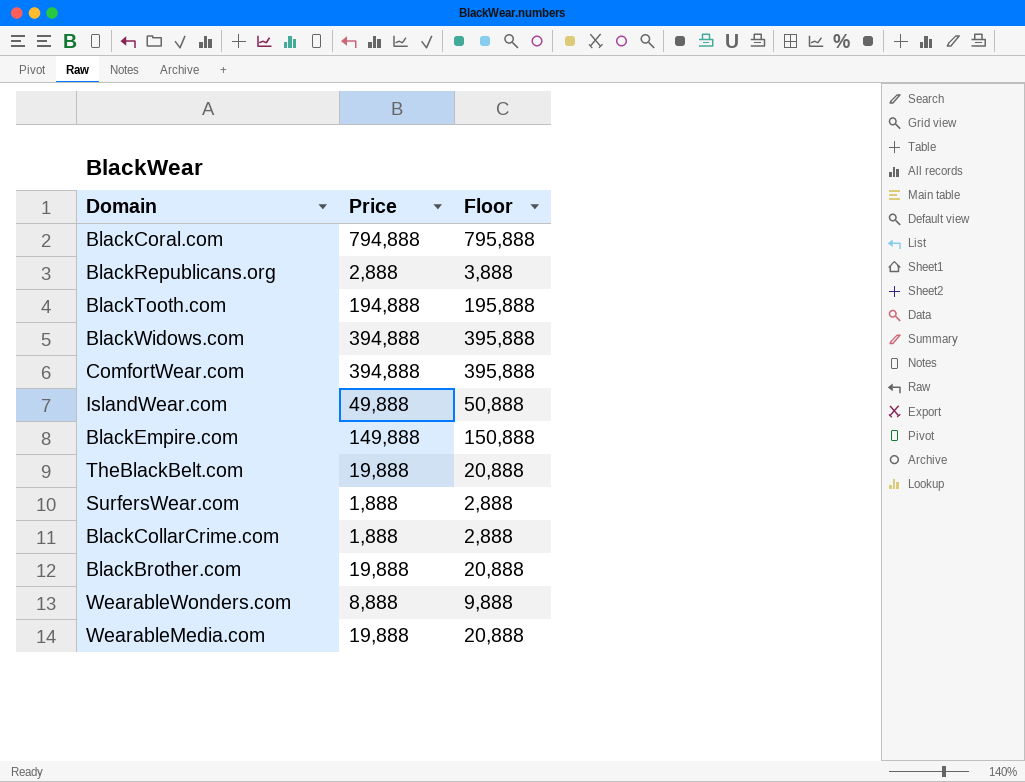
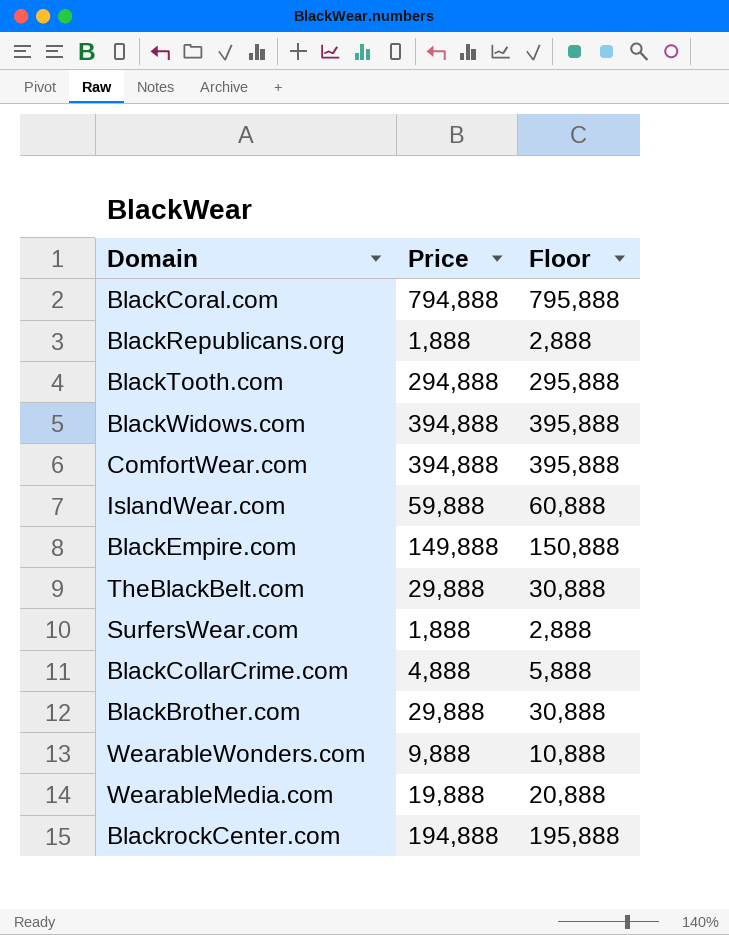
BlackRepublicans.org | Price: 2,888 -> 1,888
BlackRepublicans.org | Floor: 3,888 -> 2,888
BlackTooth.com | Price: 194,888 -> 294,888
BlackTooth.com | Floor: 195,888 -> 295,888
IslandWear.com | Price: 49,888 -> 59,888
IslandWear.com | Floor: 50,888 -> 60,888
TheBlackBelt.com | Price: 19,888 -> 29,888
TheBlackBelt.com | Floor: 20,888 -> 30,888
BlackCollarCrime.com | Price: 1,888 -> 4,888
BlackCollarCrime.com | Floor: 2,888 -> 5,888
BlackBrother.com | Price: 19,888 -> 29,888
BlackBrother.com | Floor: 20,888 -> 30,888
WearableWonders.com | Price: 8,888 -> 9,888
WearableWonders.com | Floor: 9,888 -> 10,888
row BlackrockCenter.com: none -> 194,888 | 195,888

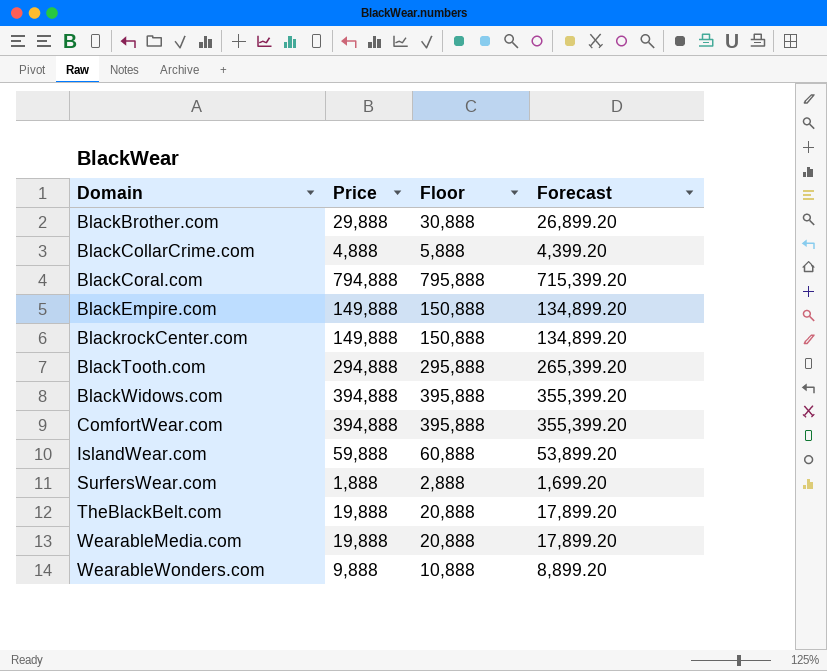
row order: none -> Domain ascending
column Forecast | formula: none -> [Price] * 0.9
row BlackRepublicans.org: 1,888 | 2,888 -> none
BlackrockCenter.com | Price: 194,888 -> 149,888
BlackrockCenter.com | Floor: 195,888 -> 150,888
TheBlackBelt.com | Price: 29,888 -> 19,888
TheBlackBelt.com | Floor: 30,888 -> 20,888

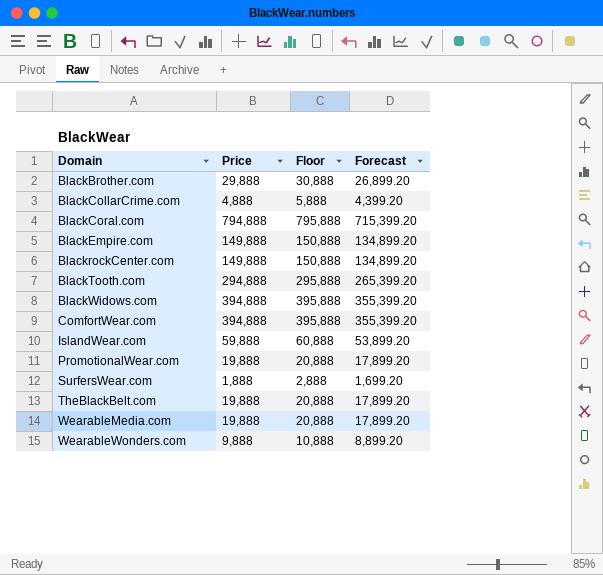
row PromotionalWear.com: none -> 19,888 | 20,888 | 17,899.20

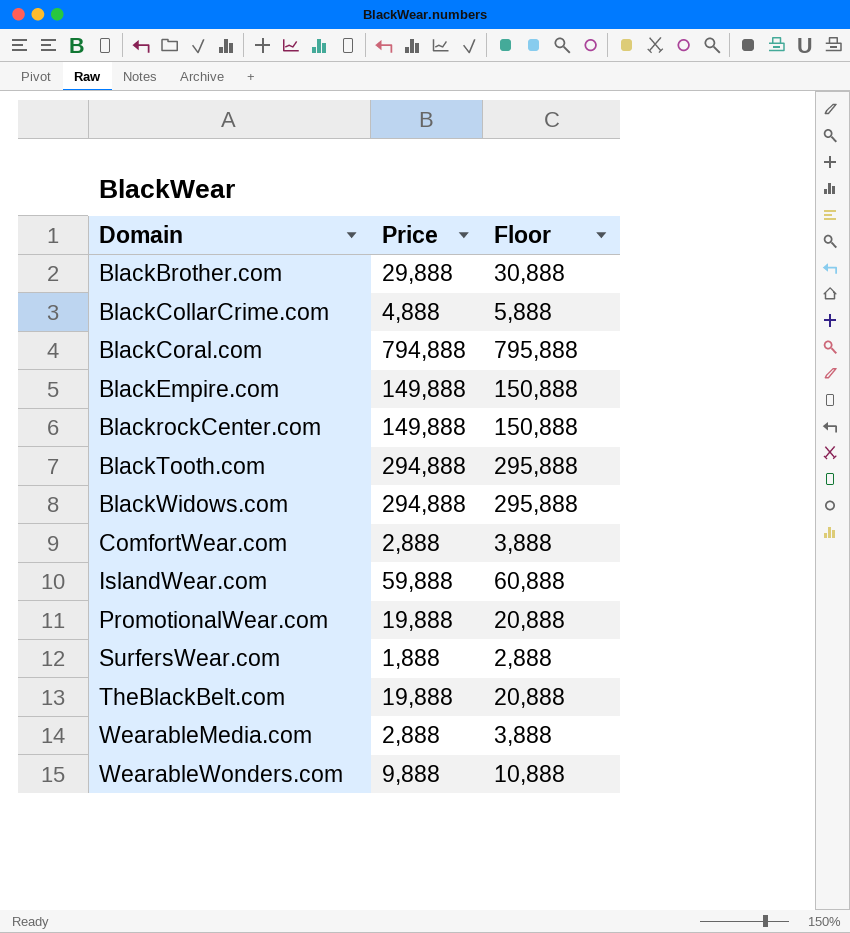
column Forecast | formula: [Price] * 0.9 -> none
BlackWidows.com | Price: 394,888 -> 294,888
BlackWidows.com | Floor: 395,888 -> 295,888
ComfortWear.com | Price: 394,888 -> 2,888
ComfortWear.com | Floor: 395,888 -> 3,888
WearableMedia.com | Price: 19,888 -> 2,888
WearableMedia.com | Floor: 20,888 -> 3,888

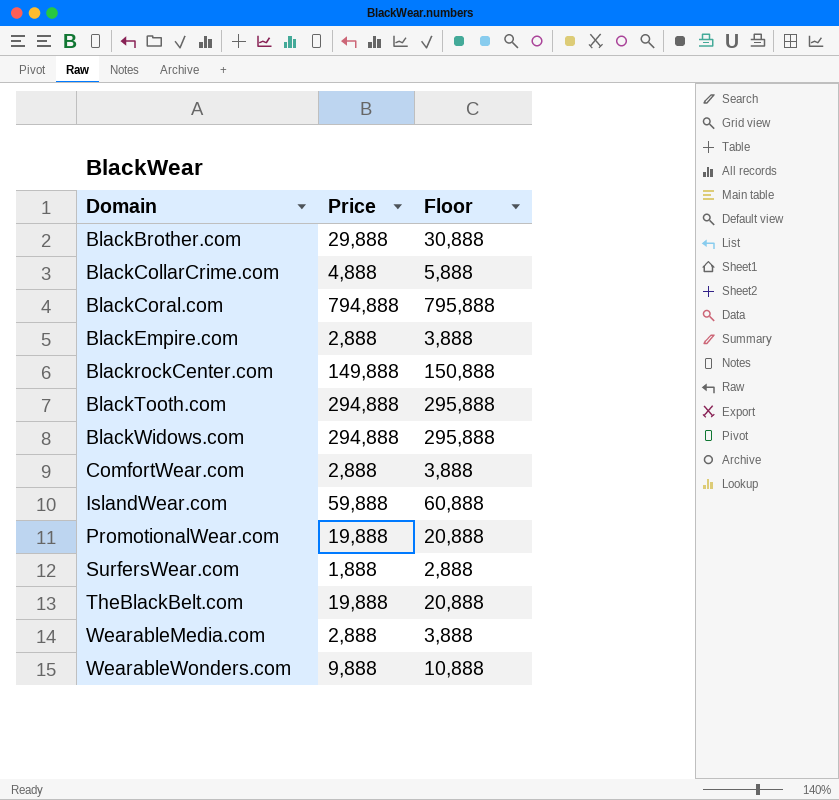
BlackEmpire.com | Price: 149,888 -> 2,888
BlackEmpire.com | Floor: 150,888 -> 3,888

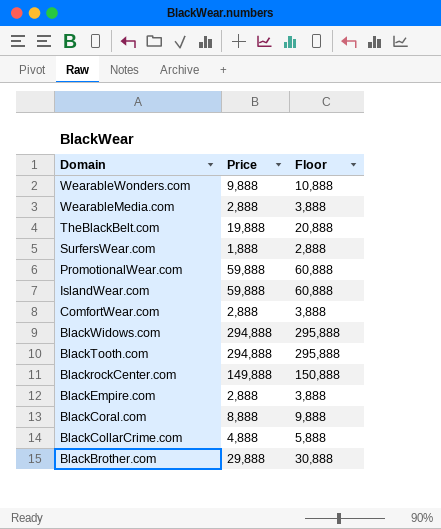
row order: Domain ascending -> Domain descending
PromotionalWear.com | Price: 19,888 -> 59,888
PromotionalWear.com | Floor: 20,888 -> 60,888
BlackCoral.com | Price: 794,888 -> 8,888
BlackCoral.com | Floor: 795,888 -> 9,888

